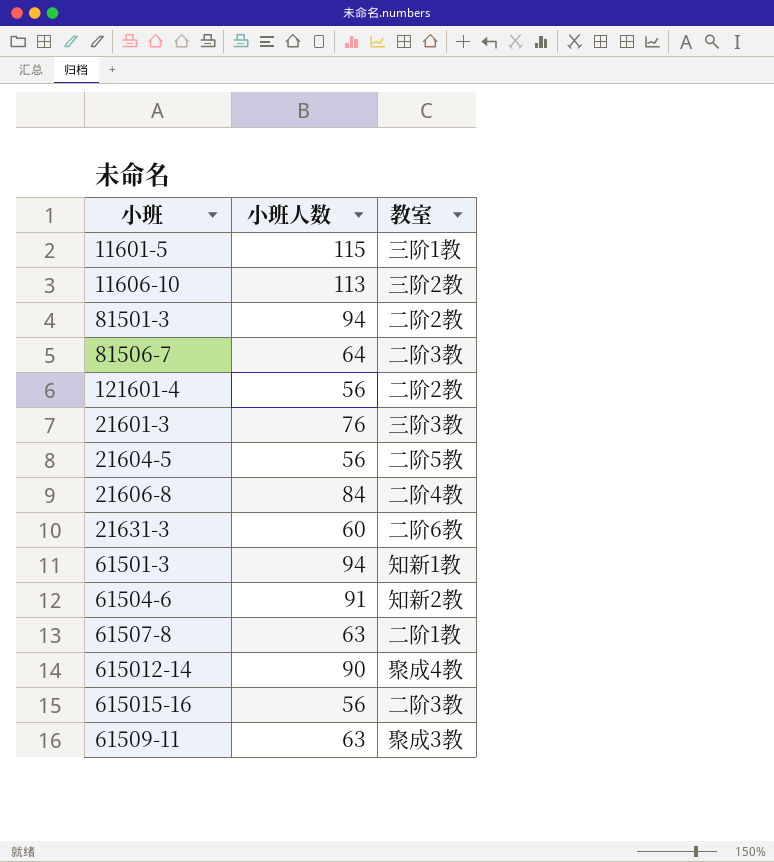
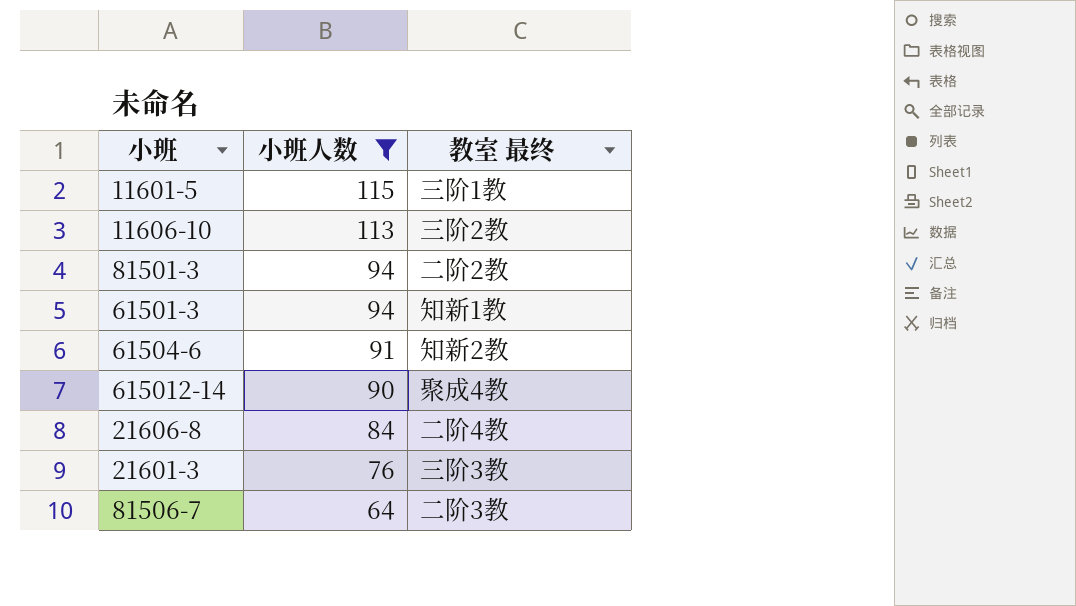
filter: none -> 小班人数 >= 64
row order: none -> 小班人数 descending
column name: 教室 -> 教室 最终

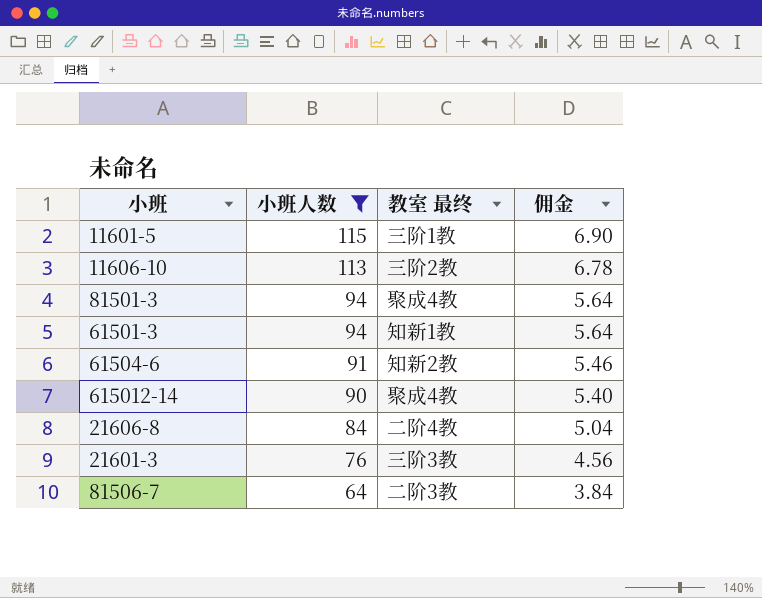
column 佣金 | formula: none -> [小班人数] * 0.06
81501-3 | 教室 最终: 二阶2教 -> 聚成4教

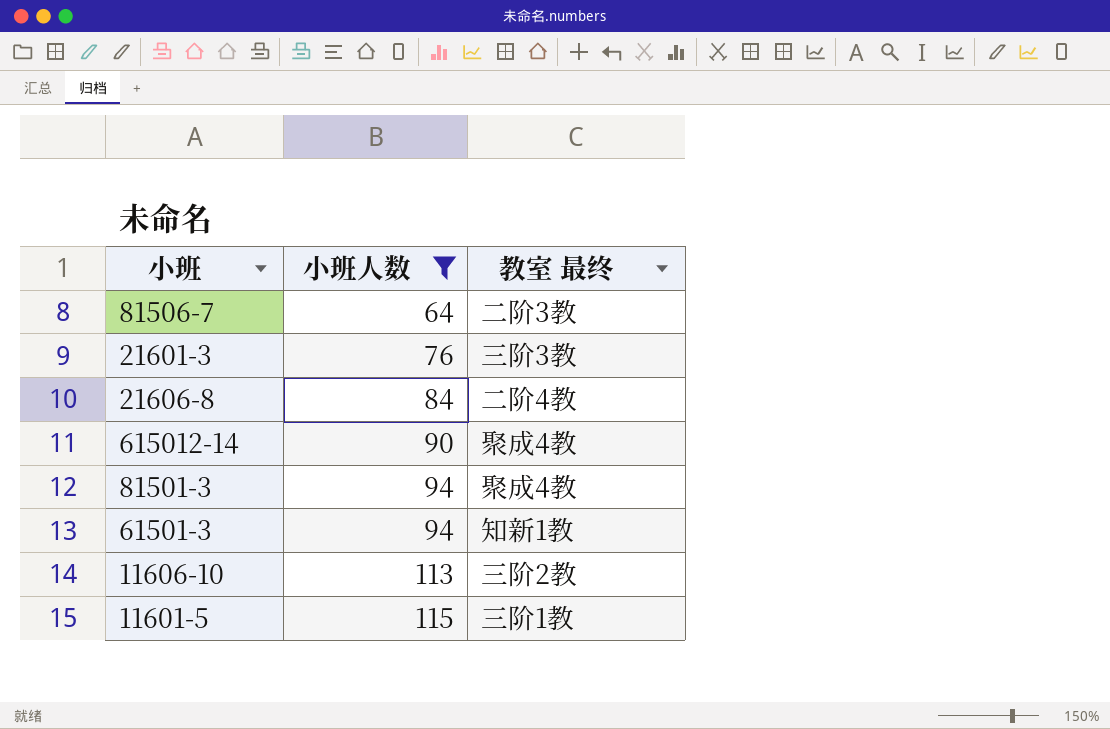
row order: 小班人数 descending -> 小班人数 ascending
column 佣金 | formula: [小班人数] * 0.06 -> none
row 61504-6: 91 | 知新2教 | 5.46 -> none

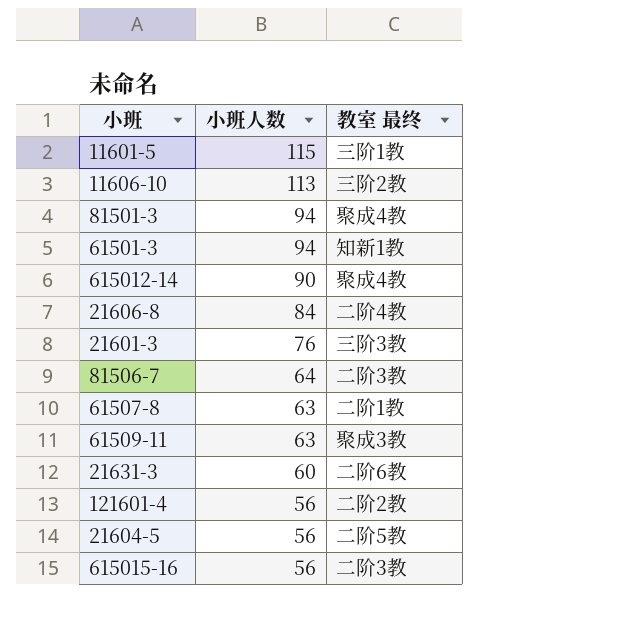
filter: 小班人数 >= 64 -> none
row order: 小班人数 ascending -> 小班人数 descending

